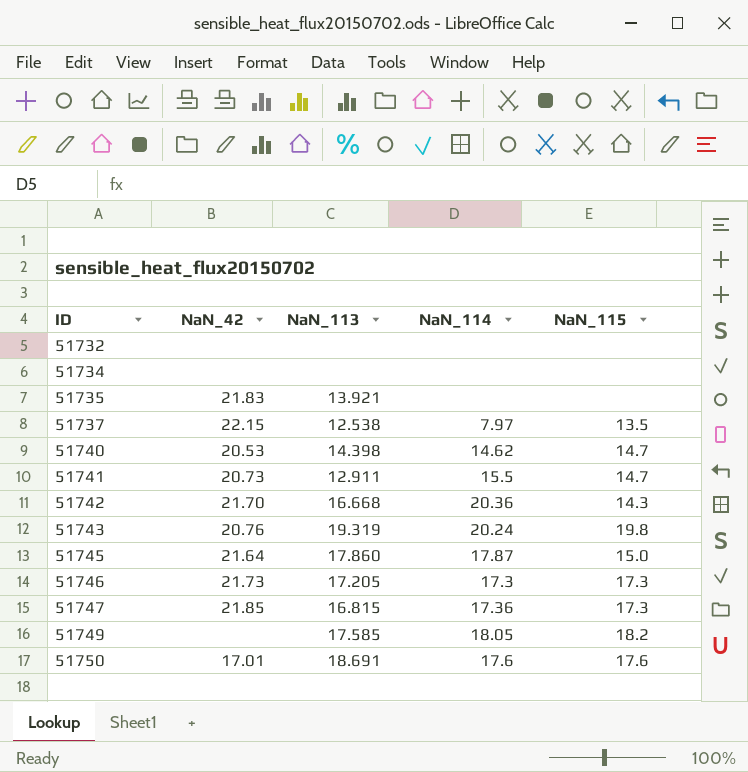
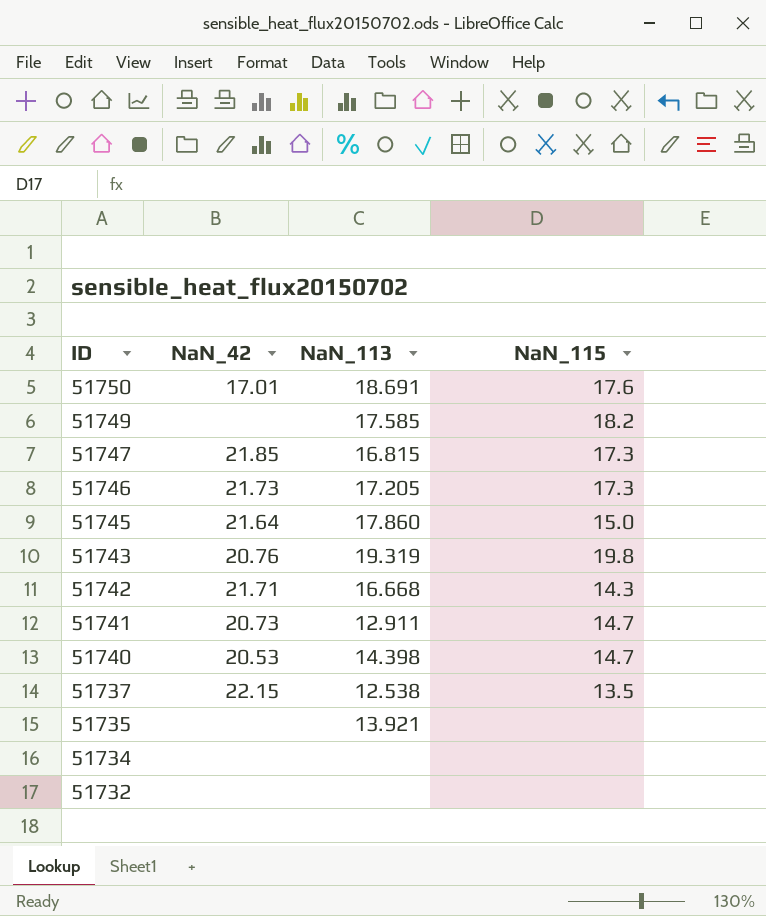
row order: ID ascending -> ID descending
column NaN_114 | position: 4 -> none
51742 | NaN_42: 21.70 -> 21.71
51735 | NaN_42: 21.83 -> none

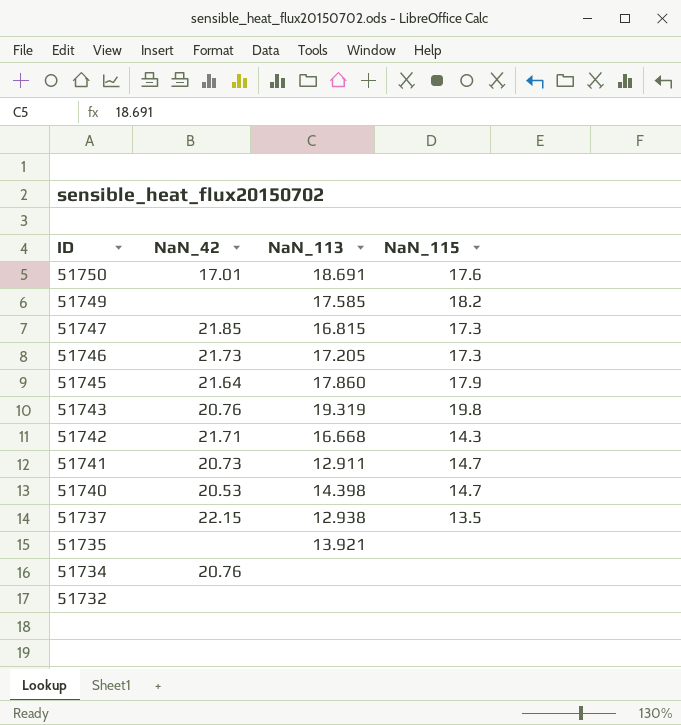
51745 | NaN_115: 15.0 -> 17.9
51737 | NaN_113: 12.538 -> 12.938
51734 | NaN_42: none -> 20.76

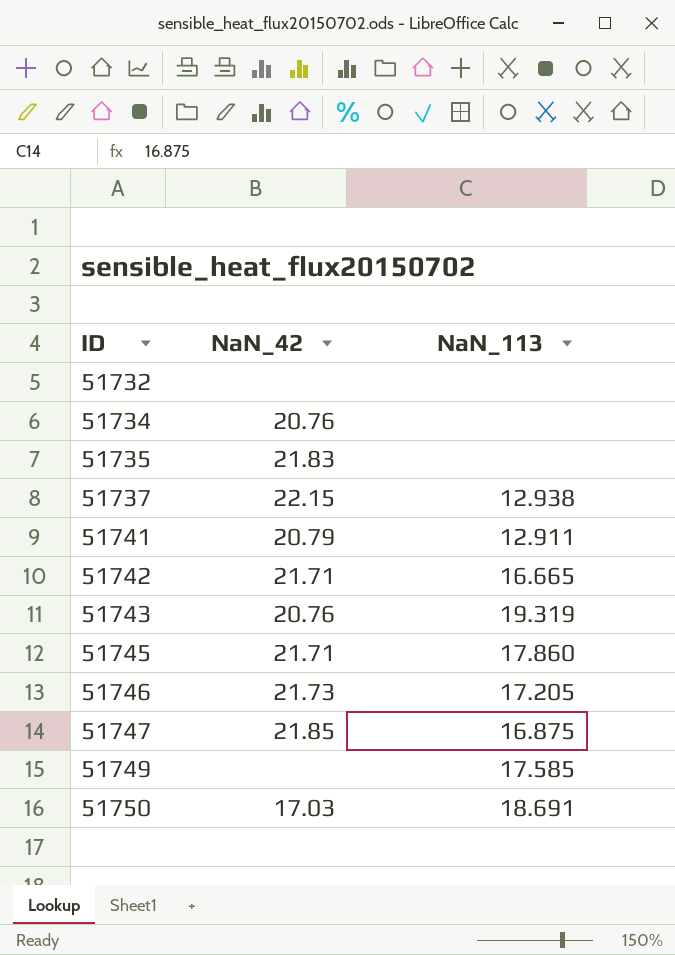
row order: ID descending -> ID ascending
column NaN_115 | position: 4 -> none
row 51740: 20.53 | 14.398 | 14.7 -> none
51735 | NaN_42: none -> 21.83
51735 | NaN_113: 13.921 -> none
51741 | NaN_42: 20.73 -> 20.79
51742 | NaN_113: 16.668 -> 16.665
51745 | NaN_42: 21.64 -> 21.71
51747 | NaN_113: 16.815 -> 16.875
51750 | NaN_42: 17.01 -> 17.03

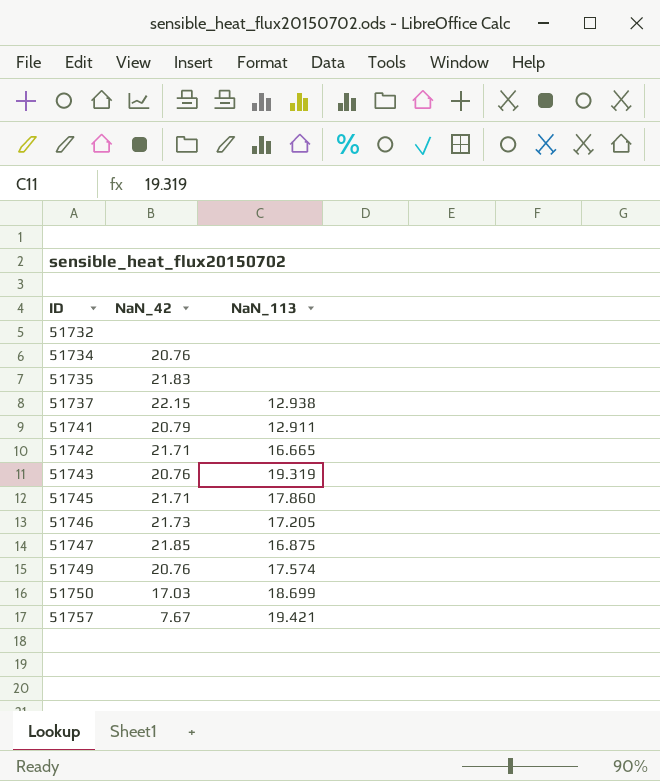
51749 | NaN_42: none -> 20.76
51749 | NaN_113: 17.585 -> 17.574
51750 | NaN_113: 18.691 -> 18.699
row 51757: none -> 7.67 | 19.421

